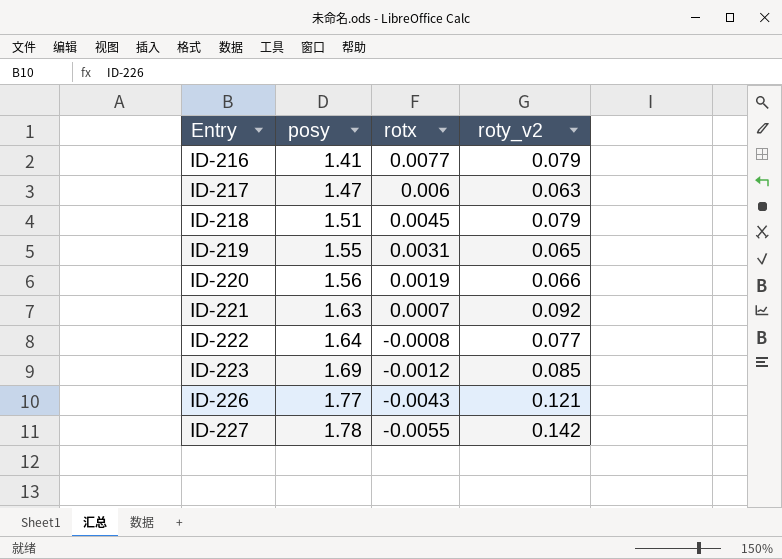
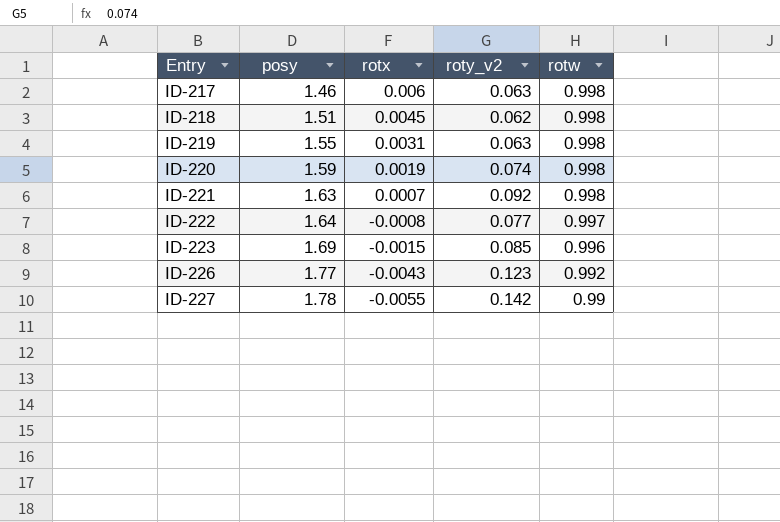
column rotw | position: none -> 5
row ID-216: 1.41 | 0.0077 | 0.079 -> none
ID-217 | posy: 1.47 -> 1.46
ID-218 | roty_v2: 0.079 -> 0.062
ID-219 | roty_v2: 0.065 -> 0.063
ID-220 | posy: 1.56 -> 1.59
ID-220 | roty_v2: 0.066 -> 0.074
ID-223 | rotx: -0.0012 -> -0.0015
ID-226 | roty_v2: 0.121 -> 0.123

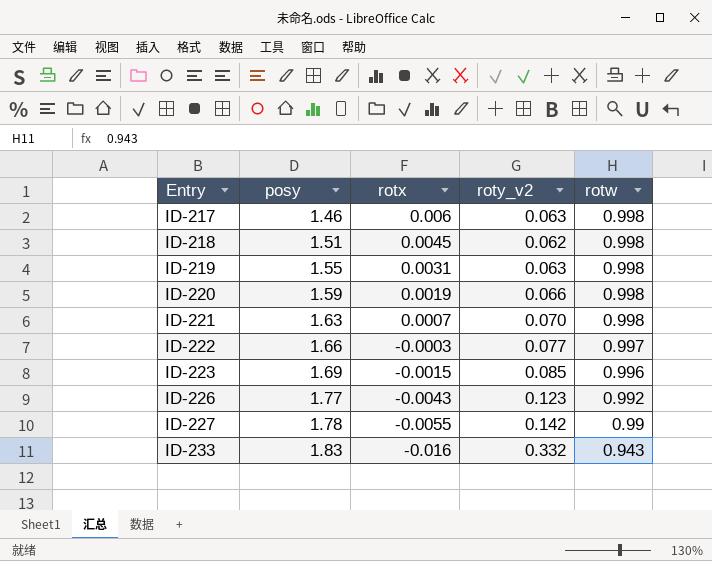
ID-220 | roty_v2: 0.074 -> 0.066
ID-221 | roty_v2: 0.092 -> 0.070
ID-222 | posy: 1.64 -> 1.66
ID-222 | rotx: -0.0008 -> -0.0003
row ID-233: none -> 1.83 | -0.016 | 0.332 | 0.943

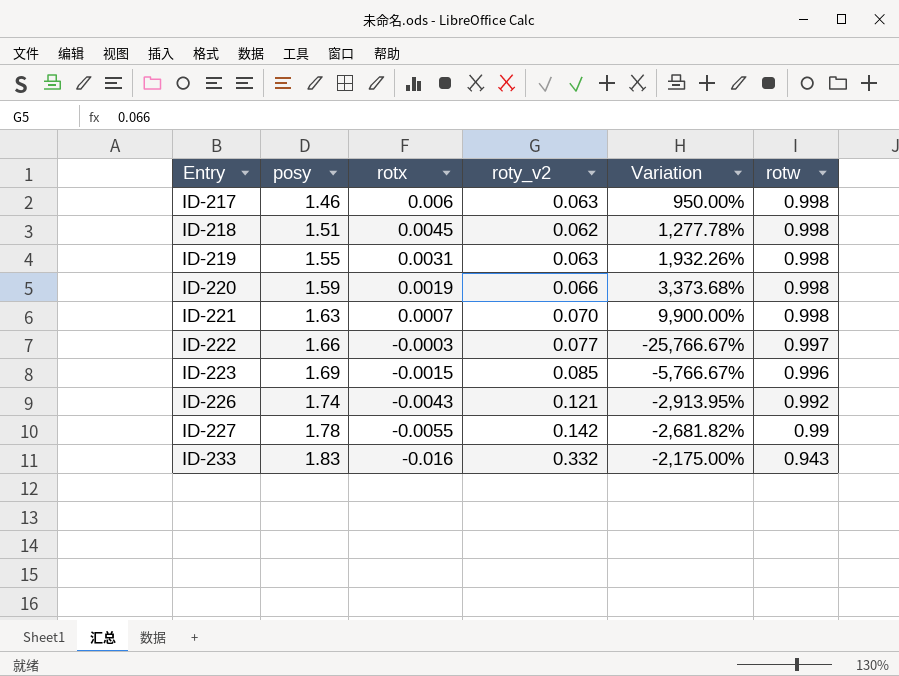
column Variation | formula: none -> ([roty_v2] - [rotx]) / [rotx]
ID-226 | posy: 1.77 -> 1.74
ID-226 | roty_v2: 0.123 -> 0.121

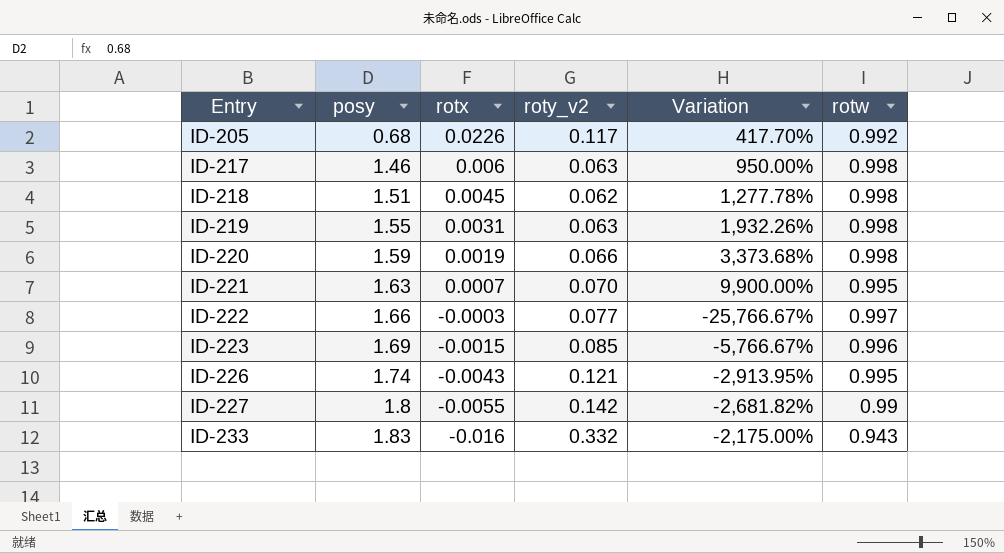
row ID-205: none -> 0.68 | 0.0226 | 0.117 | 417.70% | 0.992
ID-221 | rotw: 0.998 -> 0.995
ID-226 | rotw: 0.992 -> 0.995
ID-227 | posy: 1.78 -> 1.8

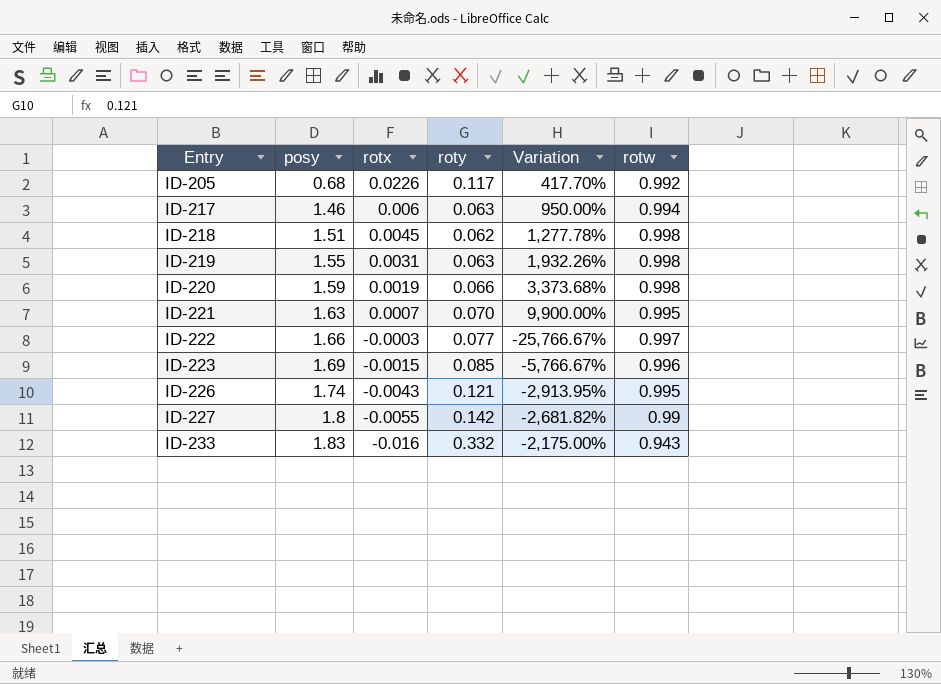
column name: roty_v2 -> roty
ID-217 | rotw: 0.998 -> 0.994

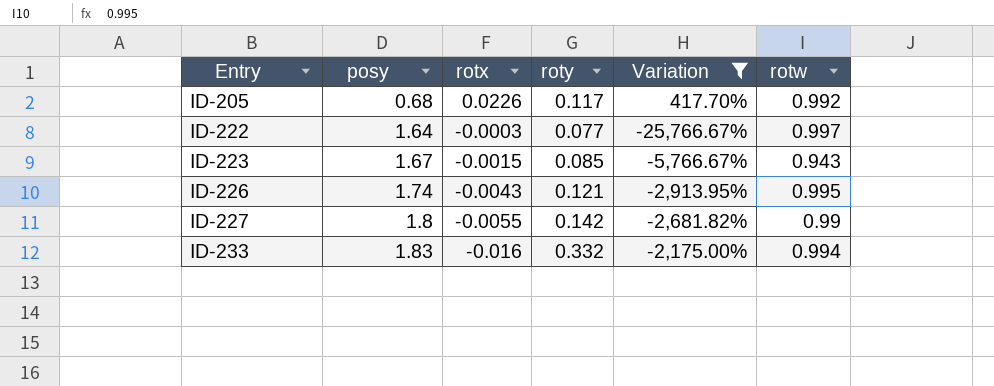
filter: none -> Variation <= 417.70%
ID-222 | posy: 1.66 -> 1.64
ID-223 | posy: 1.69 -> 1.67
ID-223 | rotw: 0.996 -> 0.943
ID-233 | rotw: 0.943 -> 0.994

